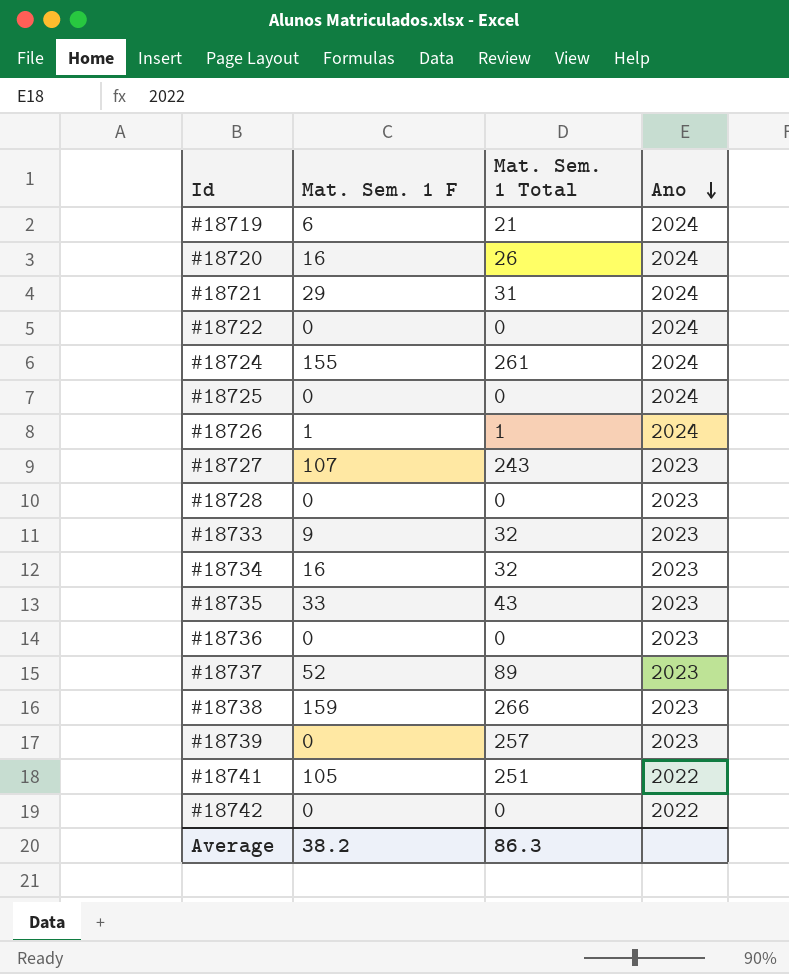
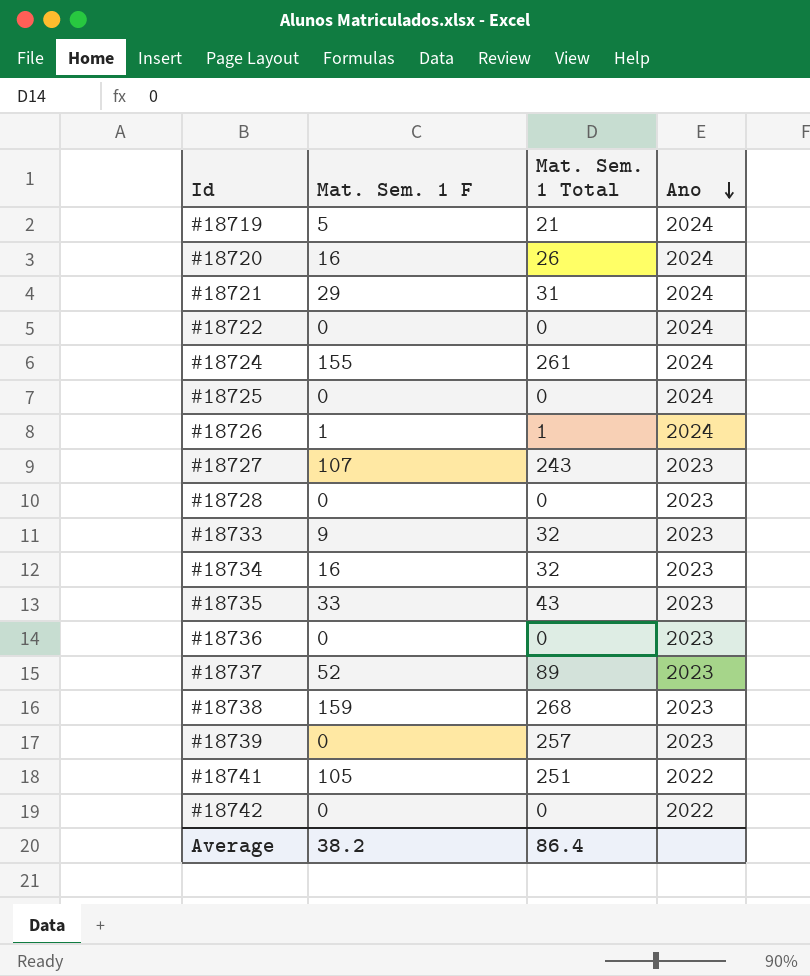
#18719 | Mat. Sem. 1 F: 6 -> 5
#18738 | Mat. Sem. 1 Total: 266 -> 268
Average | Mat. Sem. 1 Total: 86.3 -> 86.4

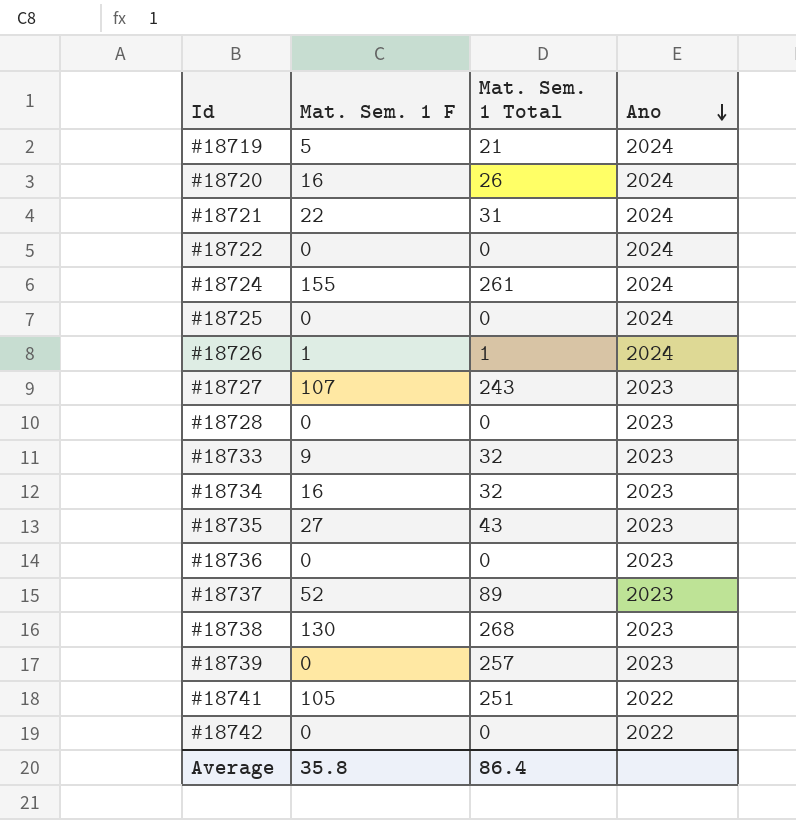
#18721 | Mat. Sem. 1 F: 29 -> 22
#18735 | Mat. Sem. 1 F: 33 -> 27
#18738 | Mat. Sem. 1 F: 159 -> 130
Average | Mat. Sem. 1 F: 38.2 -> 35.8

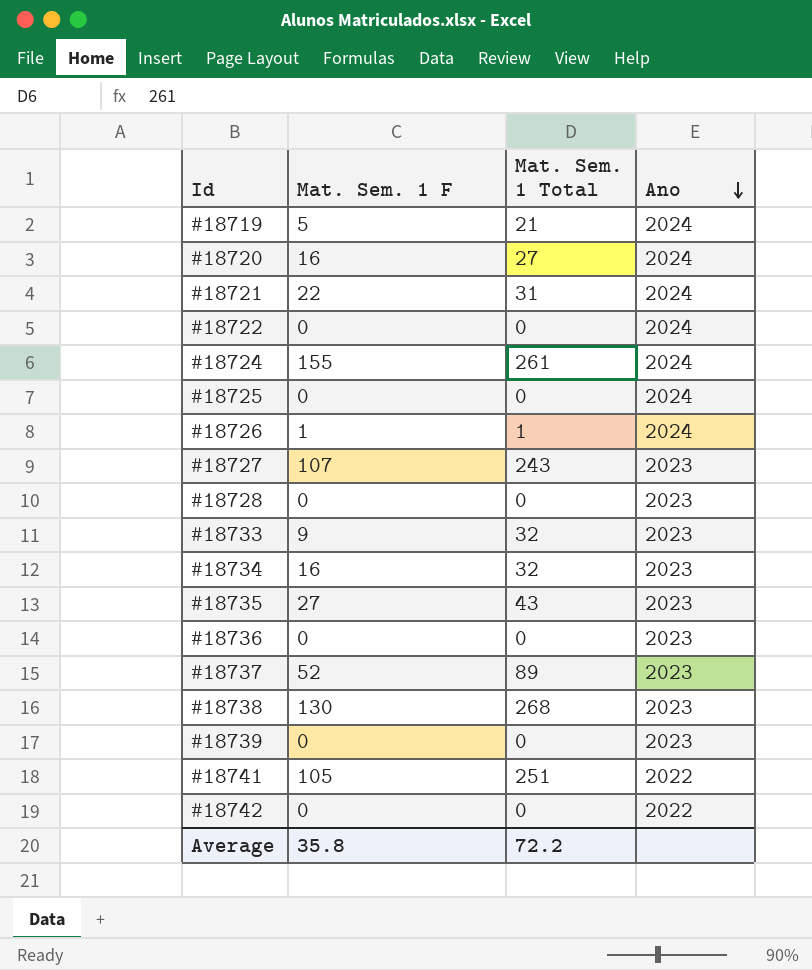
#18720 | Mat. Sem. 1 Total: 26 -> 27
#18739 | Mat. Sem. 1 Total: 257 -> 0
Average | Mat. Sem. 1 Total: 86.4 -> 72.2

